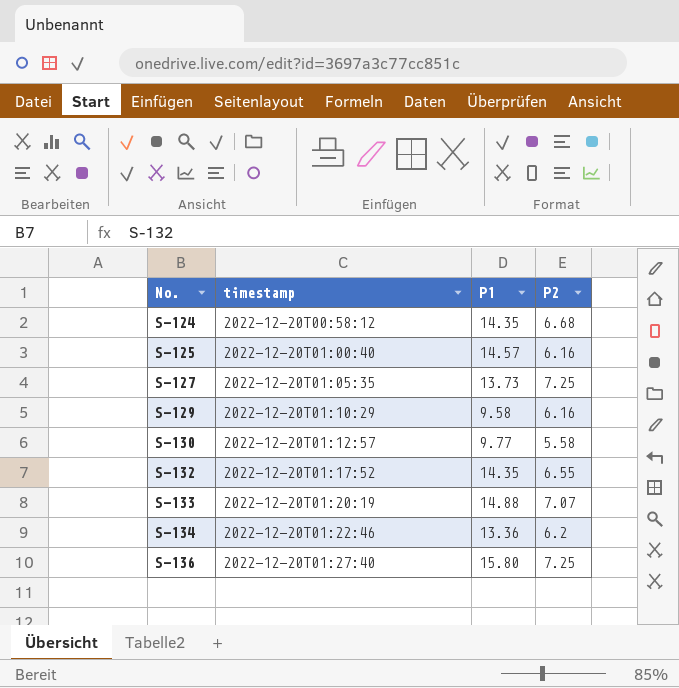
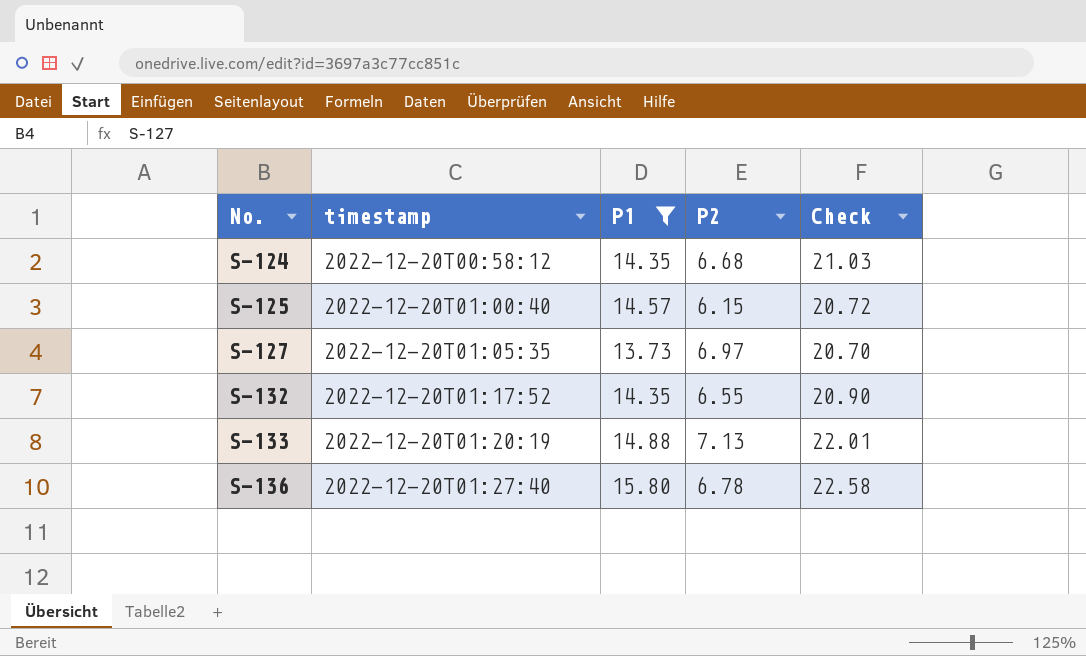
filter: none -> P1 >= 13.73
column Check | formula: none -> [P1] + [P2]
S-125 | P2: 6.16 -> 6.15
S-127 | P2: 7.25 -> 6.97
S-133 | P2: 7.07 -> 7.13
S-136 | P2: 7.25 -> 6.78

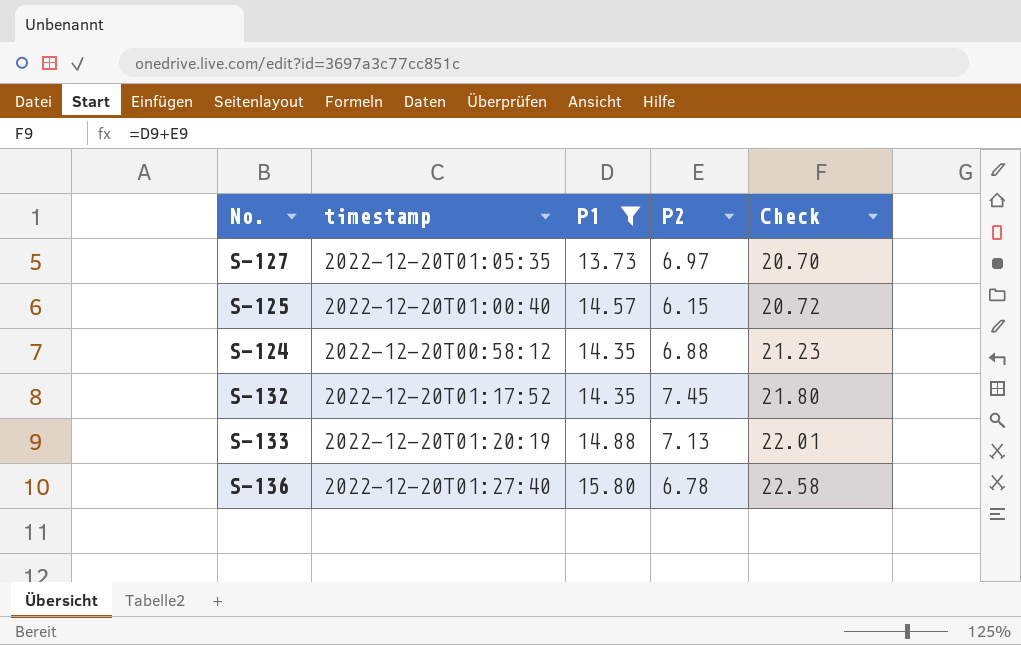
row order: No. ascending -> Check ascending
S-124 | P2: 6.68 -> 6.88
S-124 | Check: 21.03 -> 21.23
S-132 | P2: 6.55 -> 7.45
S-132 | Check: 20.90 -> 21.80

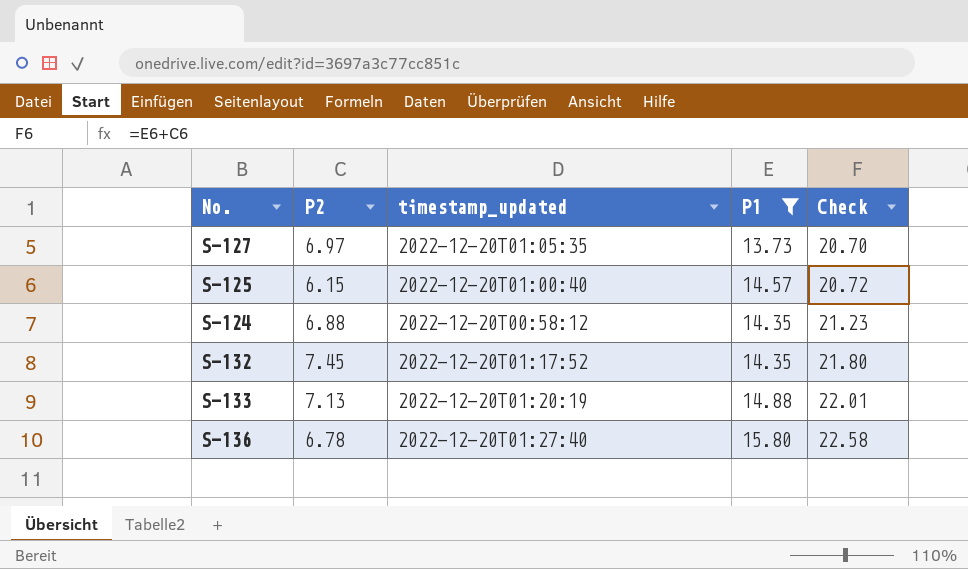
column P2 | position: 4 -> 2
column name: timestamp -> timestamp_updated

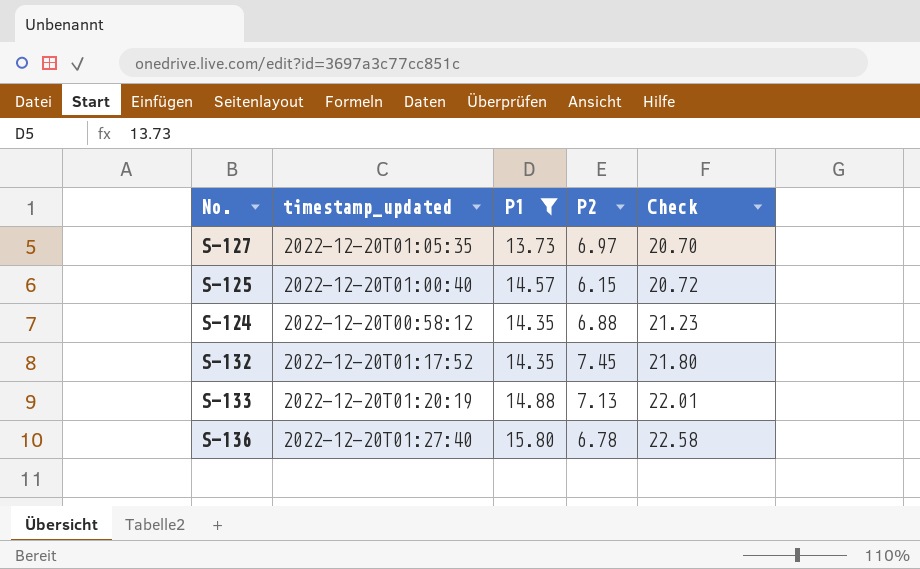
column P2 | position: 2 -> 4

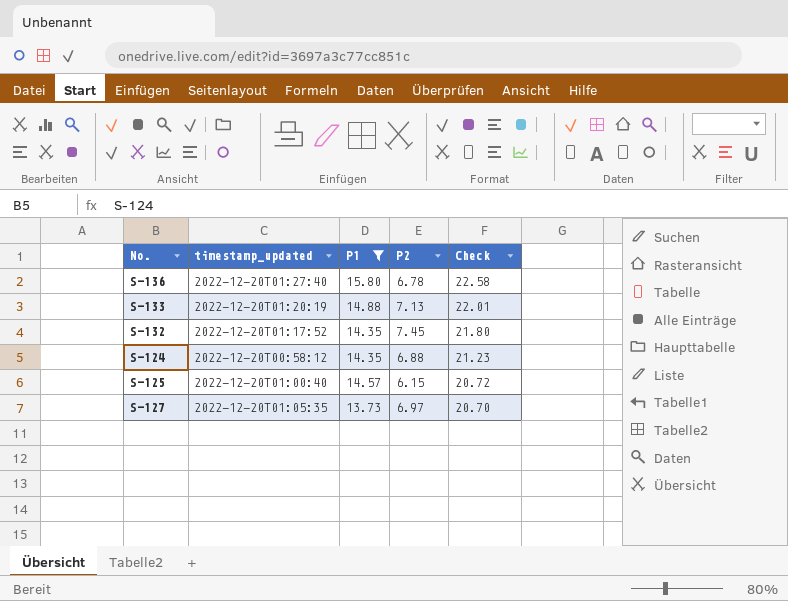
row order: Check ascending -> Check descending

